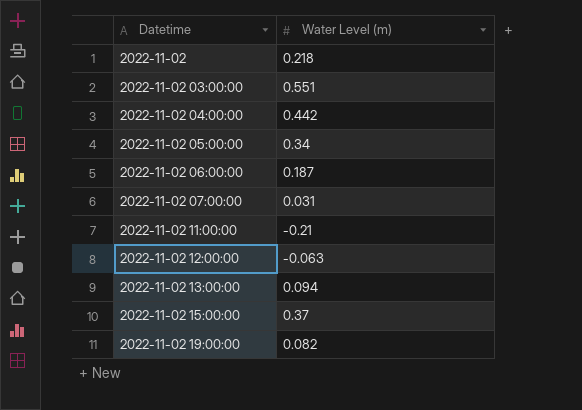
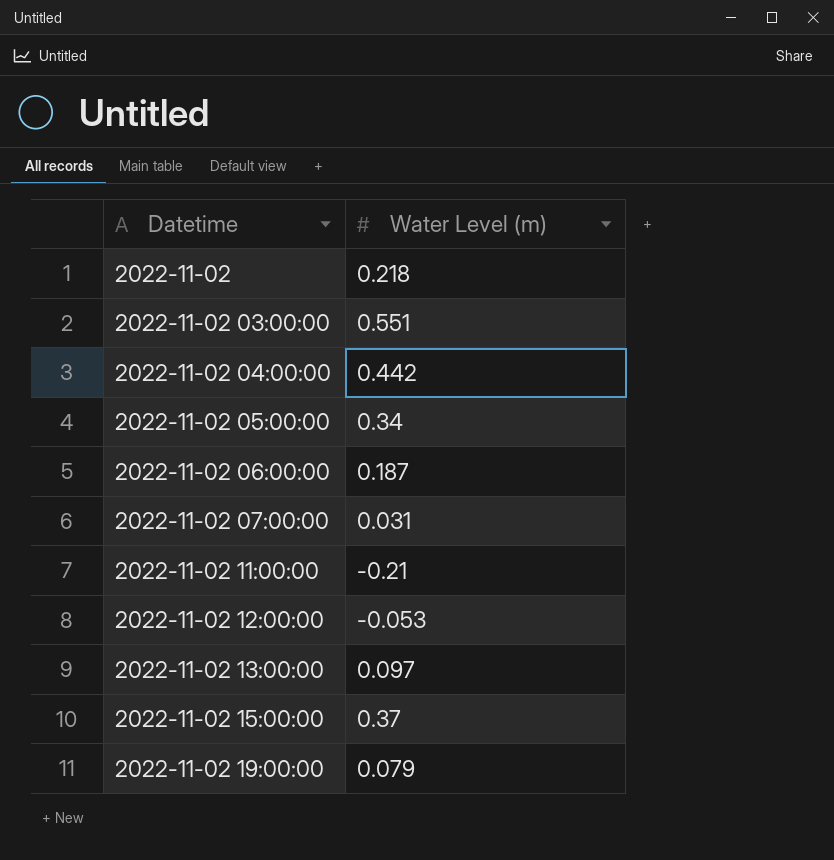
2022-11-02 12:00:00 | Water Level (m): -0.063 -> -0.053
2022-11-02 13:00:00 | Water Level (m): 0.094 -> 0.097
2022-11-02 19:00:00 | Water Level (m): 0.082 -> 0.079

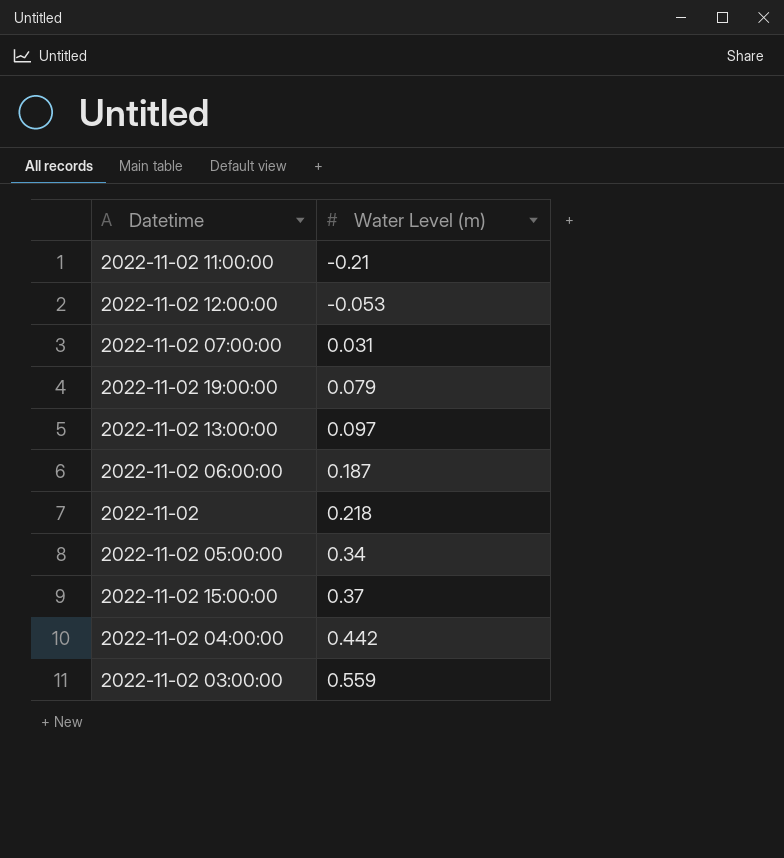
row order: Datetime ascending -> Water Level (m) ascending
2022-11-02 03:00:00 | Water Level (m): 0.551 -> 0.559

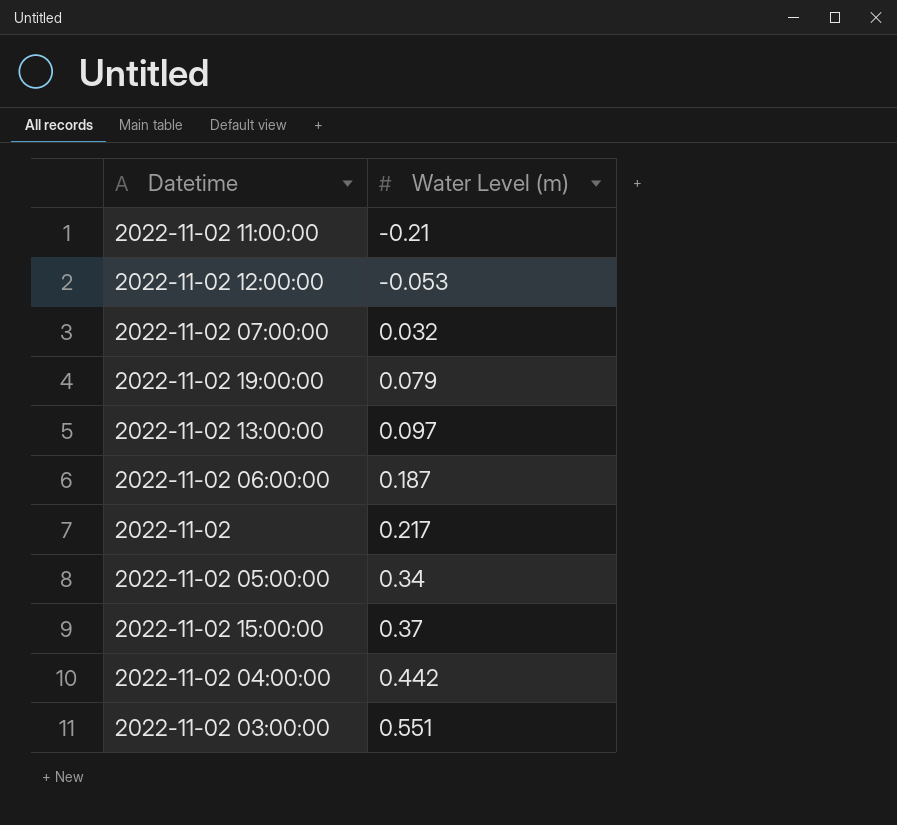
2022-11-02 07:00:00 | Water Level (m): 0.031 -> 0.032
2022-11-02 | Water Level (m): 0.218 -> 0.217
2022-11-02 03:00:00 | Water Level (m): 0.559 -> 0.551

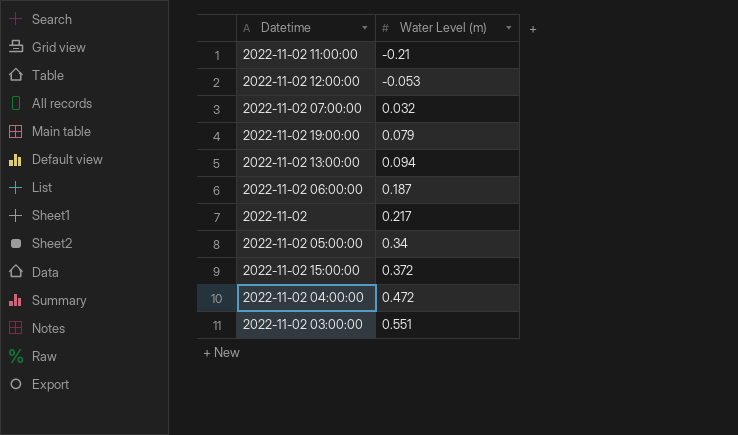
2022-11-02 13:00:00 | Water Level (m): 0.097 -> 0.094
2022-11-02 15:00:00 | Water Level (m): 0.37 -> 0.372
2022-11-02 04:00:00 | Water Level (m): 0.442 -> 0.472

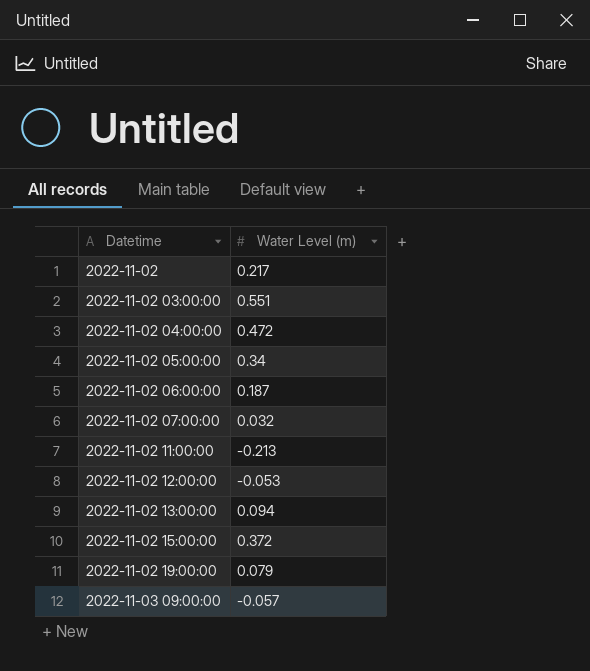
row order: Water Level (m) ascending -> Datetime ascending
2022-11-02 11:00:00 | Water Level (m): -0.21 -> -0.213
row 2022-11-03 09:00:00: none -> -0.057

